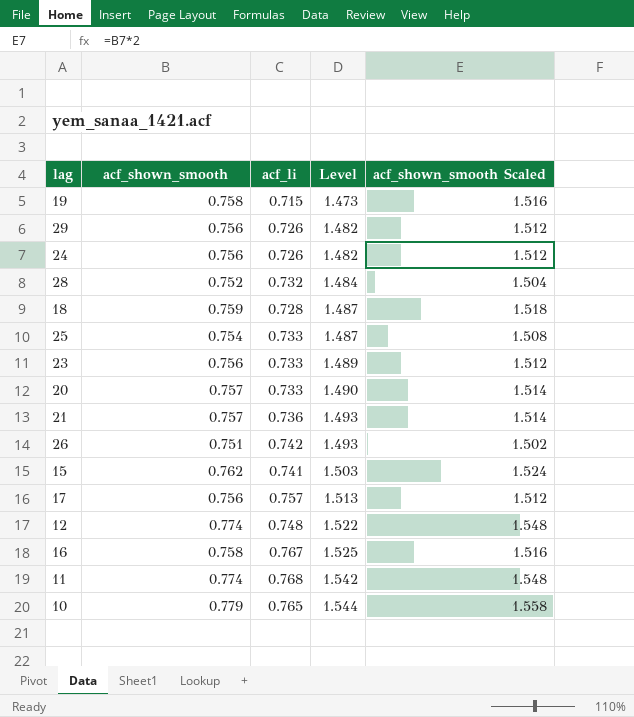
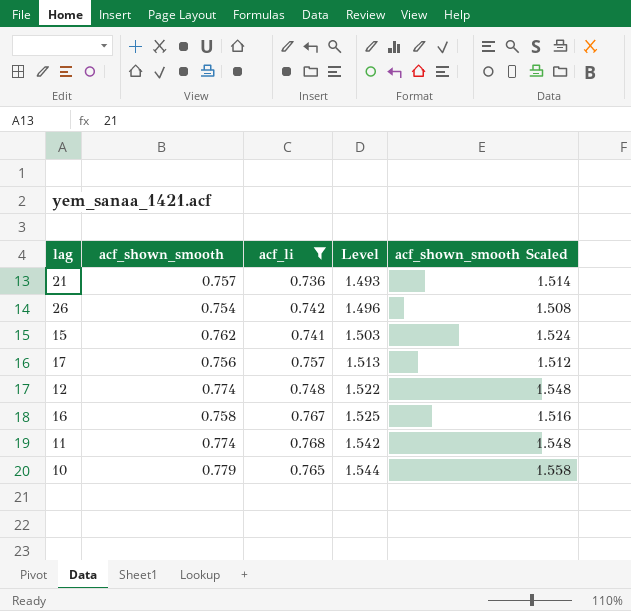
filter: none -> acf_li >= 0.736
26 | acf_shown_smooth: 0.751 -> 0.754
26 | Level: 1.493 -> 1.496
26 | acf_shown_smooth Scaled: 1.502 -> 1.508

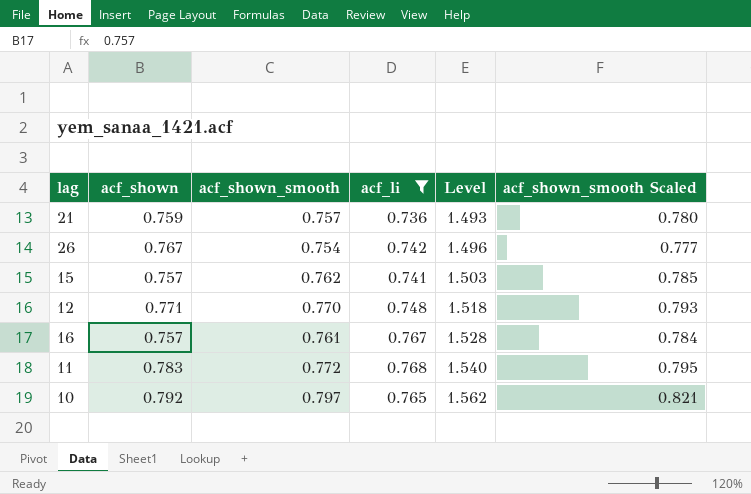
column acf_shown | position: none -> 2
column acf_shown_smooth Scaled | formula: [acf_shown_smooth] * 2 -> [acf_shown_smooth] * 1.03
row 17: 0.756 | 0.757 | 1.513 | 1.512 -> none
12 | acf_shown_smooth: 0.774 -> 0.770
12 | Level: 1.522 -> 1.518
16 | acf_shown_smooth: 0.758 -> 0.761
16 | Level: 1.525 -> 1.528
11 | acf_shown_smooth: 0.774 -> 0.772
11 | Level: 1.542 -> 1.540
10 | acf_shown_smooth: 0.779 -> 0.797
10 | Level: 1.544 -> 1.562

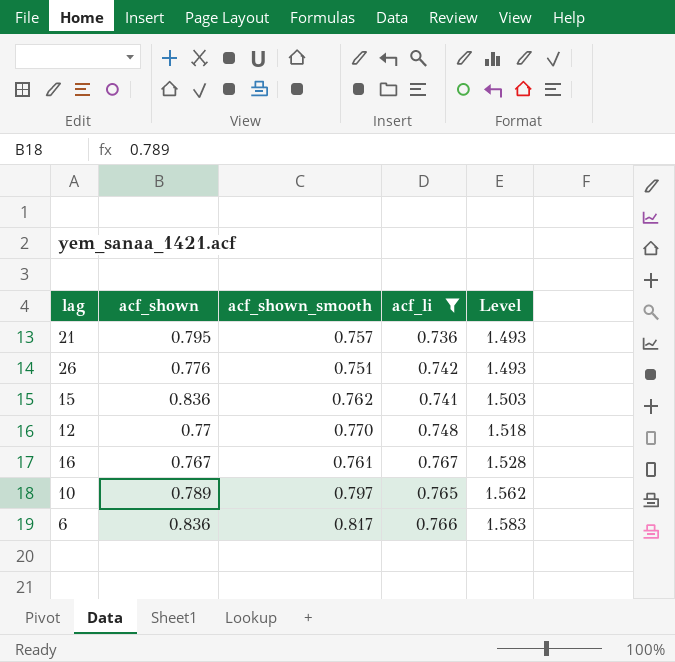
column acf_shown_smooth Scaled | formula: [acf_shown_smooth] * 1.03 -> none
row 11: 0.783 | 0.772 | 0.768 | 1.540 | 0.795 -> none
21 | acf_shown: 0.759 -> 0.795
26 | acf_shown: 0.767 -> 0.776
26 | acf_shown_smooth: 0.754 -> 0.751
26 | Level: 1.496 -> 1.493
15 | acf_shown: 0.757 -> 0.836
12 | acf_shown: 0.771 -> 0.77
16 | acf_shown: 0.757 -> 0.767
10 | acf_shown: 0.792 -> 0.789
row 6: none -> 0.836 | 0.817 | 0.766 | 1.583

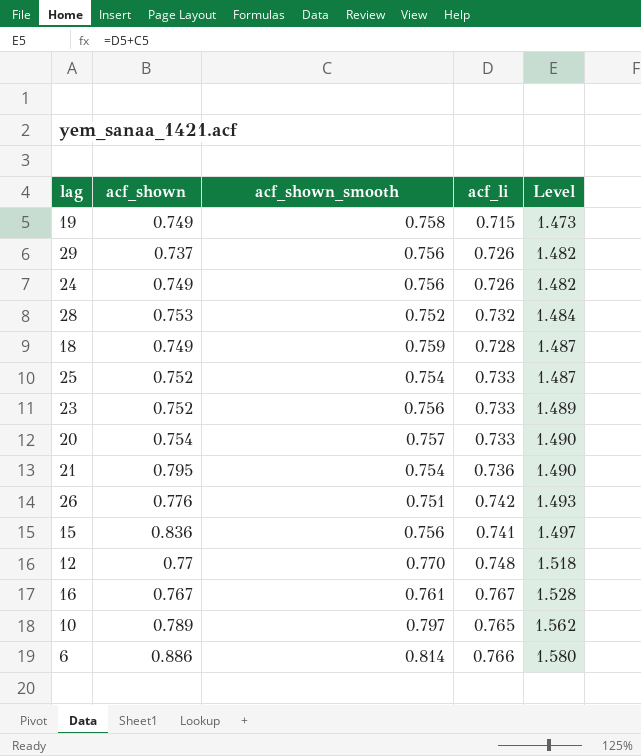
filter: acf_li >= 0.736 -> none
21 | acf_shown_smooth: 0.757 -> 0.754
21 | Level: 1.493 -> 1.490
15 | acf_shown_smooth: 0.762 -> 0.756
15 | Level: 1.503 -> 1.497
6 | acf_shown: 0.836 -> 0.886
6 | acf_shown_smooth: 0.817 -> 0.814
6 | Level: 1.583 -> 1.580

